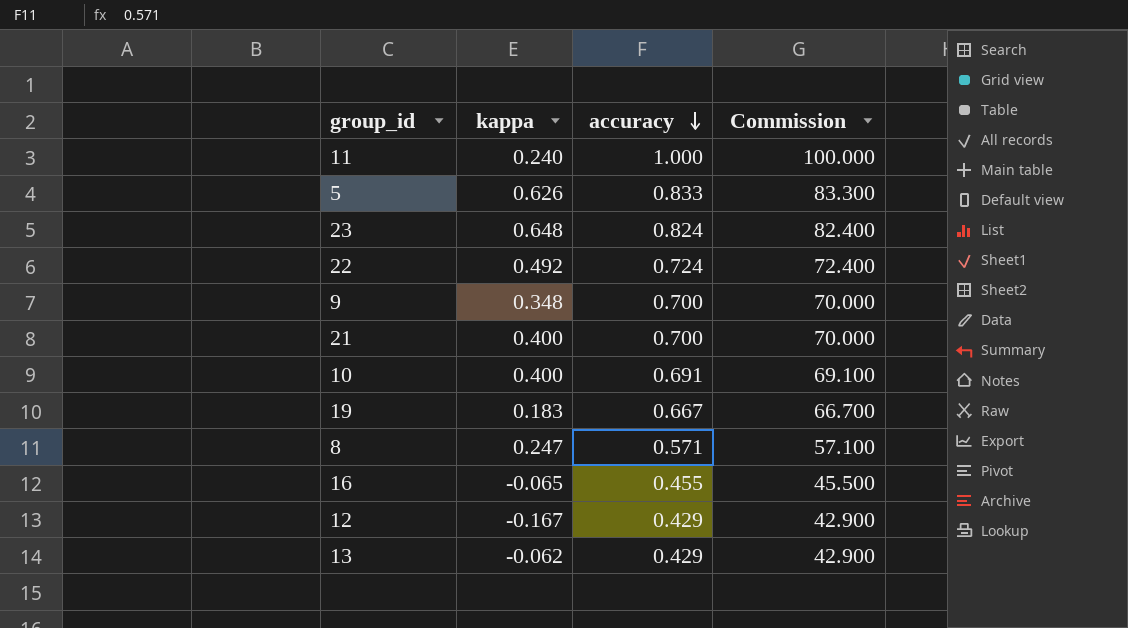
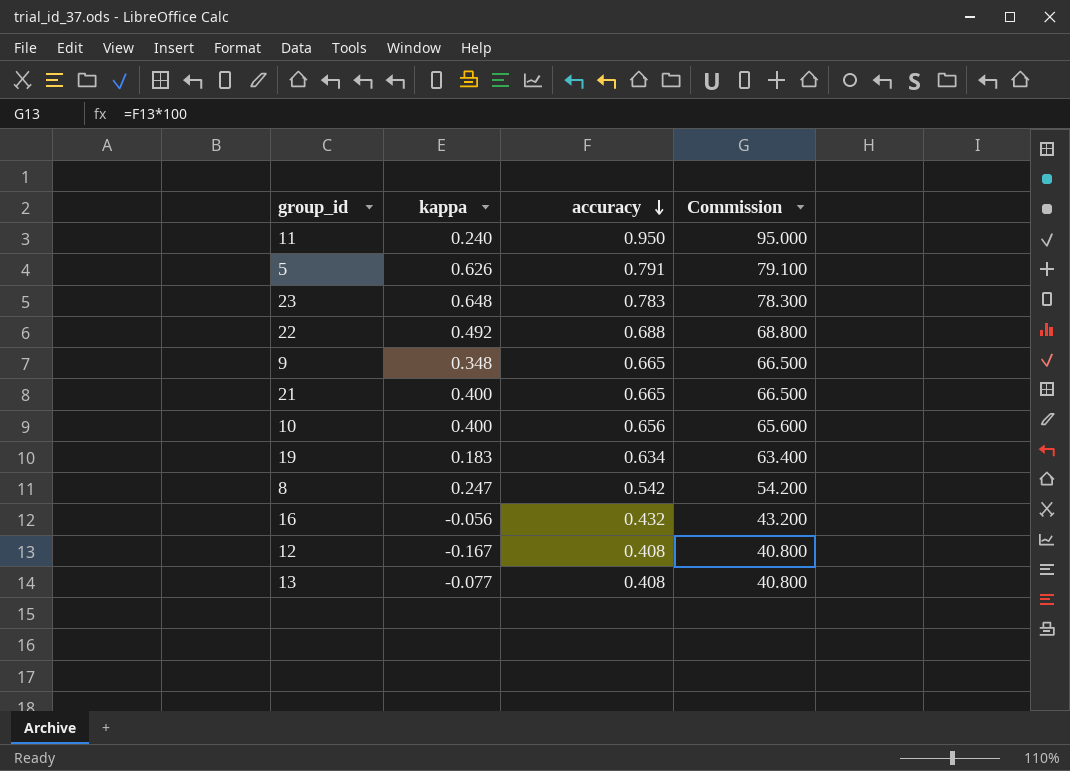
11 | accuracy: 1.000 -> 0.950
11 | Commission: 100.000 -> 95.000
5 | accuracy: 0.833 -> 0.791
5 | Commission: 83.300 -> 79.100
23 | accuracy: 0.824 -> 0.783
23 | Commission: 82.400 -> 78.300
22 | accuracy: 0.724 -> 0.688
22 | Commission: 72.400 -> 68.800
9 | accuracy: 0.700 -> 0.665
9 | Commission: 70.000 -> 66.500
21 | accuracy: 0.700 -> 0.665
21 | Commission: 70.000 -> 66.500
10 | accuracy: 0.691 -> 0.656
10 | Commission: 69.100 -> 65.600
19 | accuracy: 0.667 -> 0.634
19 | Commission: 66.700 -> 63.400
8 | accuracy: 0.571 -> 0.542
8 | Commission: 57.100 -> 54.200
16 | kappa: -0.065 -> -0.056
16 | accuracy: 0.455 -> 0.432
16 | Commission: 45.500 -> 43.200
12 | accuracy: 0.429 -> 0.408
12 | Commission: 42.900 -> 40.800
13 | kappa: -0.062 -> -0.077
13 | accuracy: 0.429 -> 0.408
13 | Commission: 42.900 -> 40.800

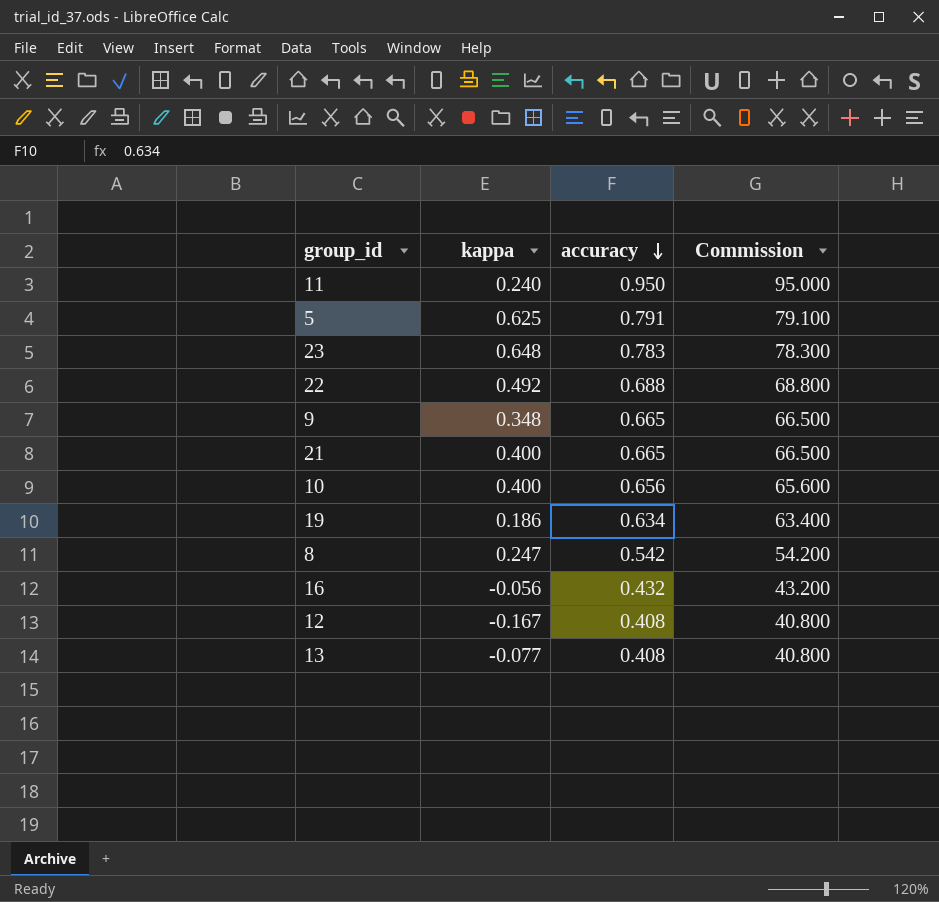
5 | kappa: 0.626 -> 0.625
19 | kappa: 0.183 -> 0.186

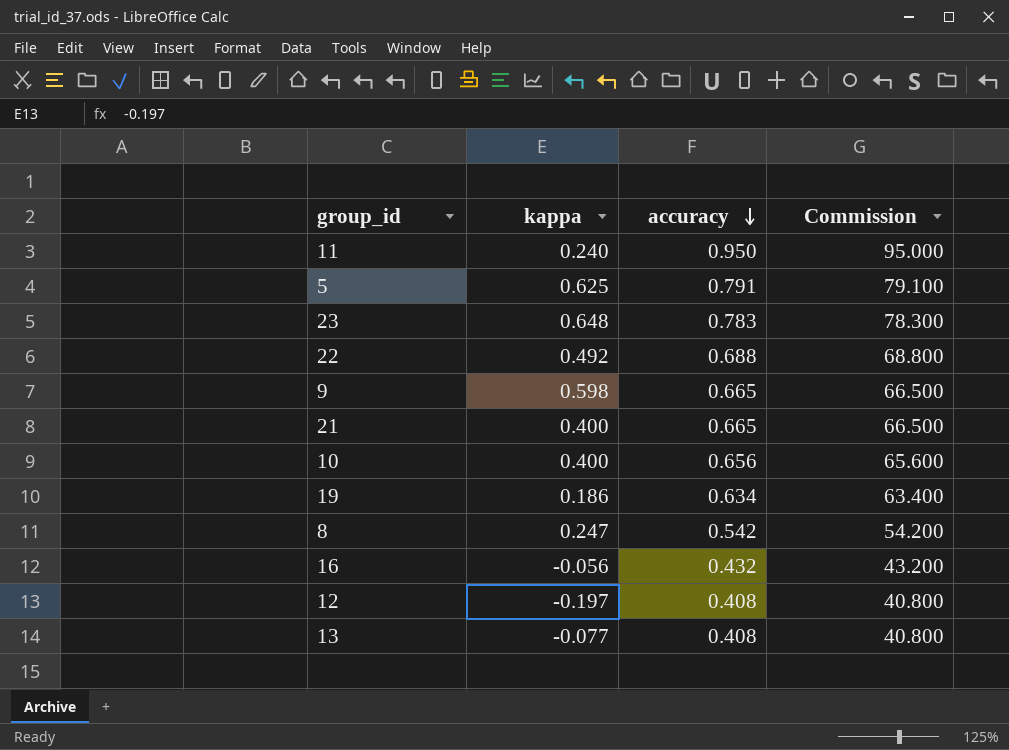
9 | kappa: 0.348 -> 0.598
12 | kappa: -0.167 -> -0.197

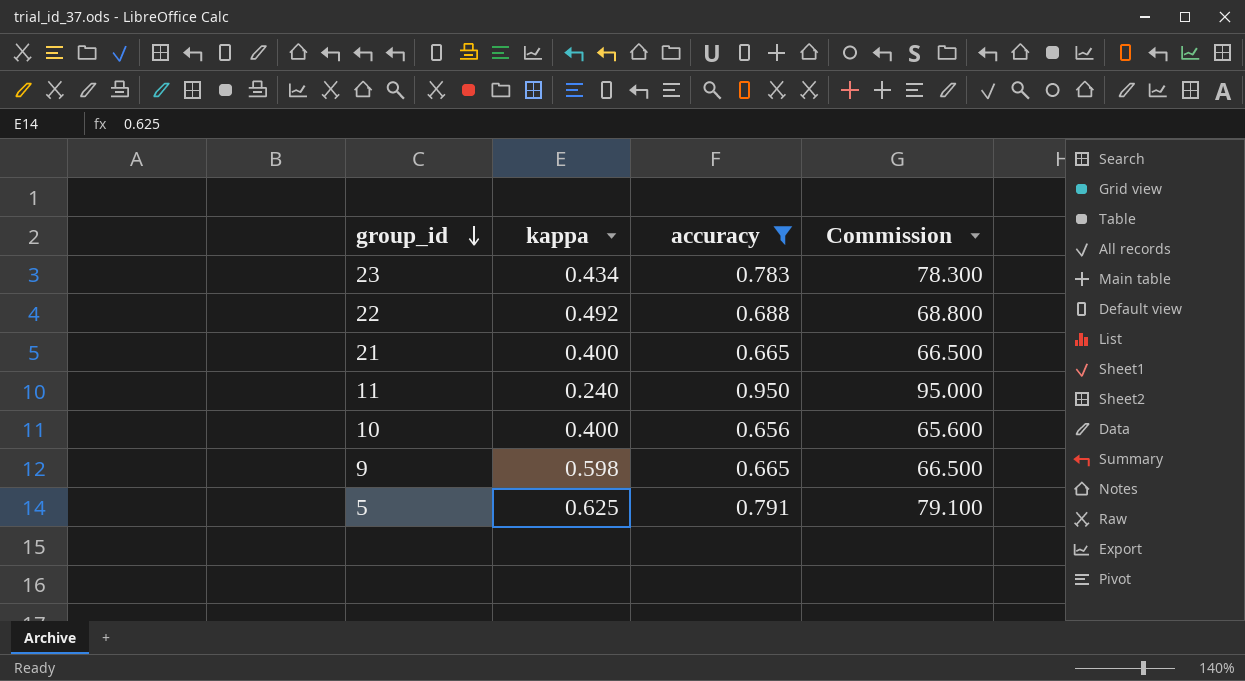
filter: none -> accuracy >= 0.656
row order: accuracy descending -> group_id descending
23 | kappa: 0.648 -> 0.434

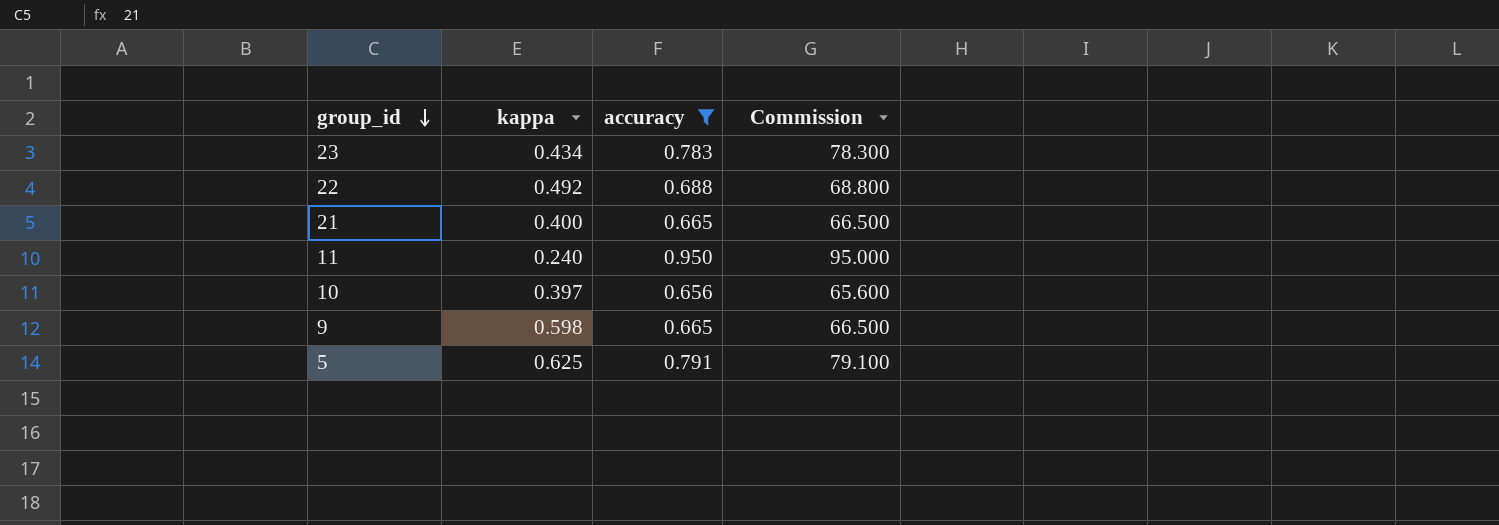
10 | kappa: 0.400 -> 0.397

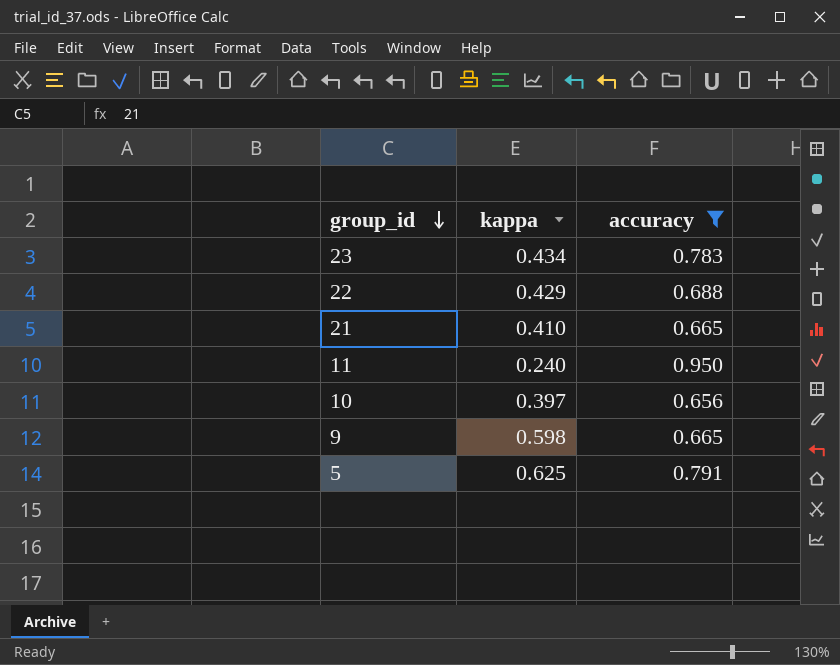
column Commission | formula: [accuracy] * 100 -> none
22 | kappa: 0.492 -> 0.429
21 | kappa: 0.400 -> 0.410

